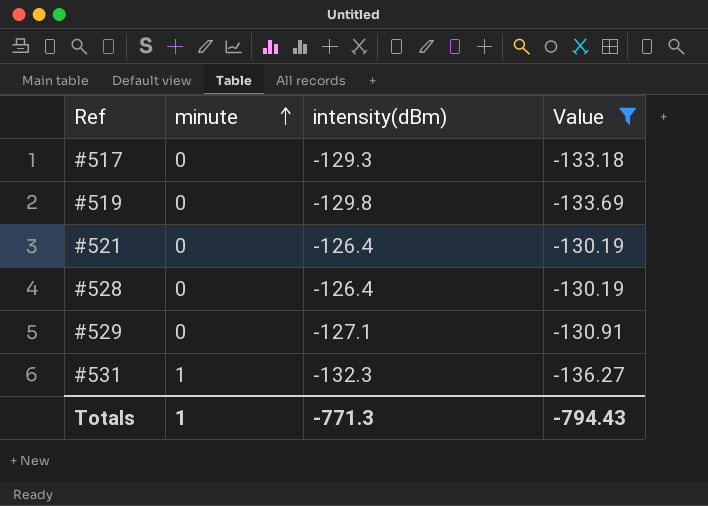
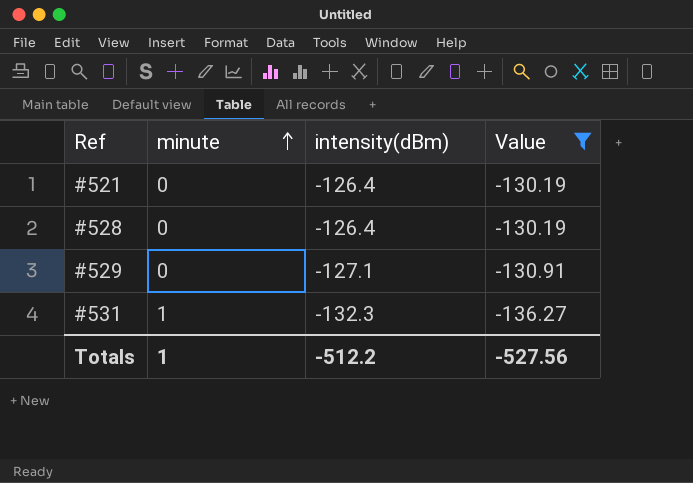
row #517: 0 | -129.3 | -133.18 -> none
row #519: 0 | -129.8 | -133.69 -> none
Totals | intensity(dBm): -771.3 -> -512.2
Totals | Value: -794.43 -> -527.56

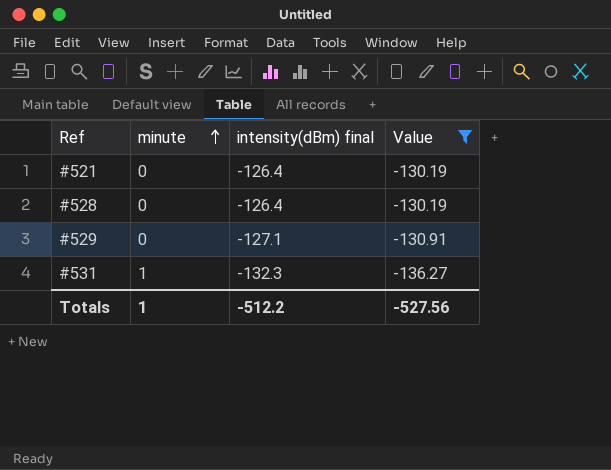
column name: intensity(dBm) -> intensity(dBm) final

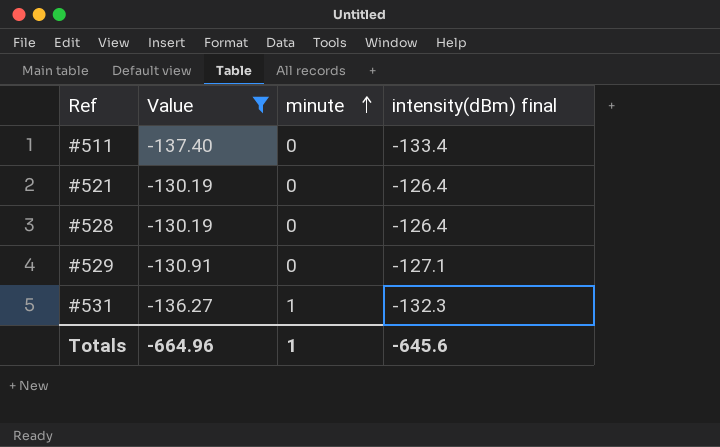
column Value | position: 4 -> 2
row #511: none -> -137.40 | 0 | -133.4
Totals | Value: -527.56 -> -664.96
Totals | intensity(dBm) final: -512.2 -> -645.6

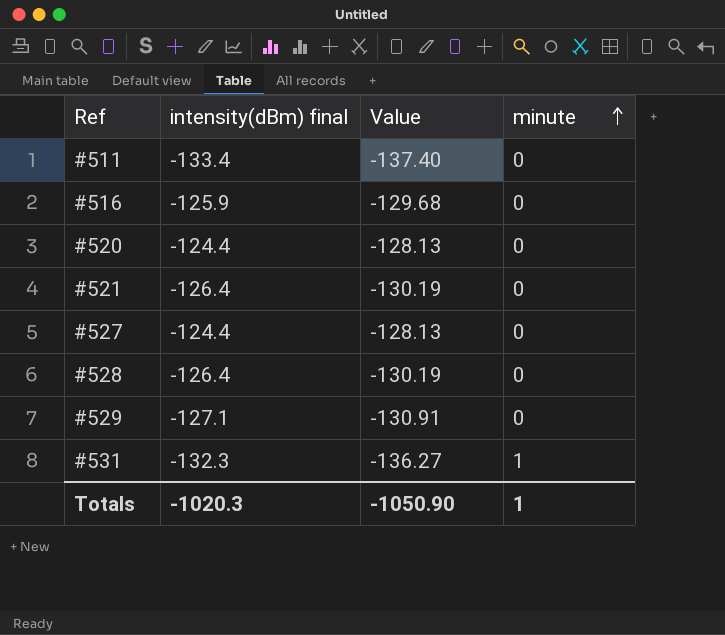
filter: Value <= -130.19 -> none
column intensity(dBm) final | position: 4 -> 2
Totals | intensity(dBm) final: -645.6 -> -1020.3
Totals | Value: -664.96 -> -1050.90

